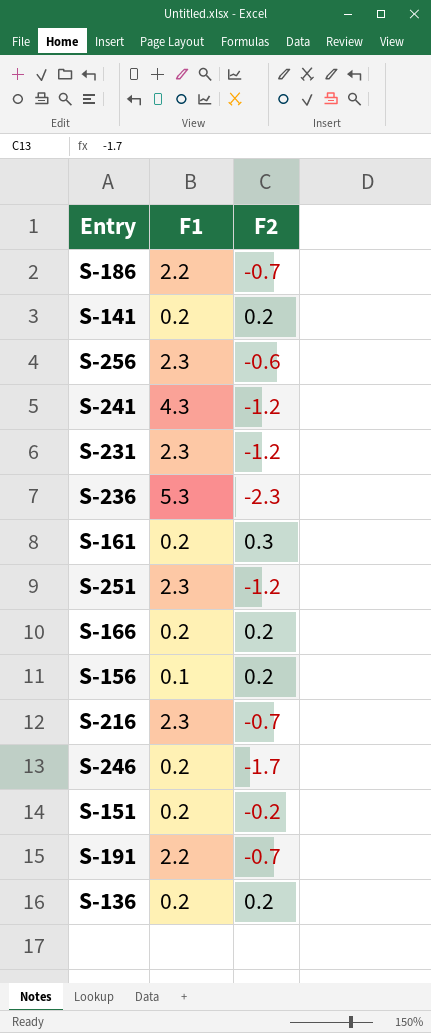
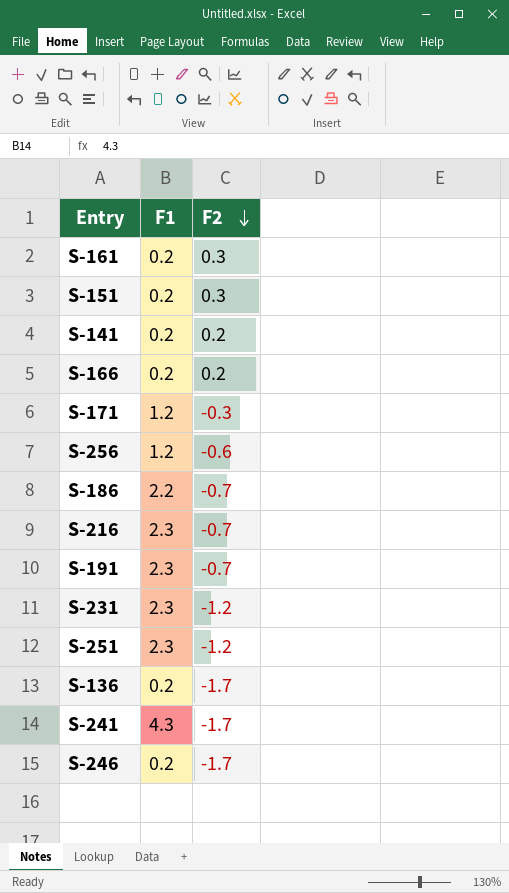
row order: none -> F2 descending
row S-236: 5.3 | -2.3 -> none
row S-156: 0.1 | 0.2 -> none
S-151 | F2: -0.2 -> 0.3
row S-171: none -> 1.2 | -0.3
S-256 | F1: 2.3 -> 1.2
S-191 | F1: 2.2 -> 2.3
S-136 | F2: 0.2 -> -1.7
S-241 | F2: -1.2 -> -1.7

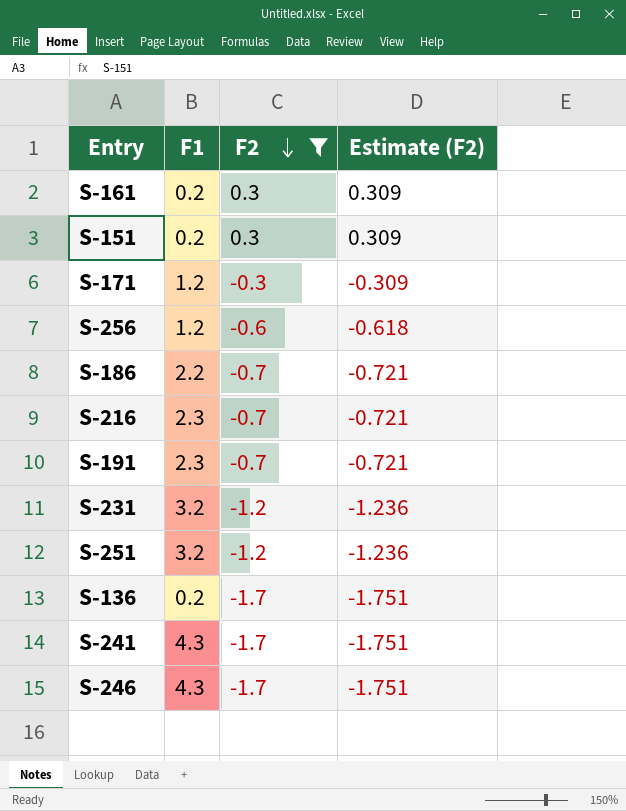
filter: none -> F2 != 0.2
column Estimate (F2) | formula: none -> [F2] * 1.03
S-231 | F1: 2.3 -> 3.2
S-251 | F1: 2.3 -> 3.2
S-246 | F1: 0.2 -> 4.3

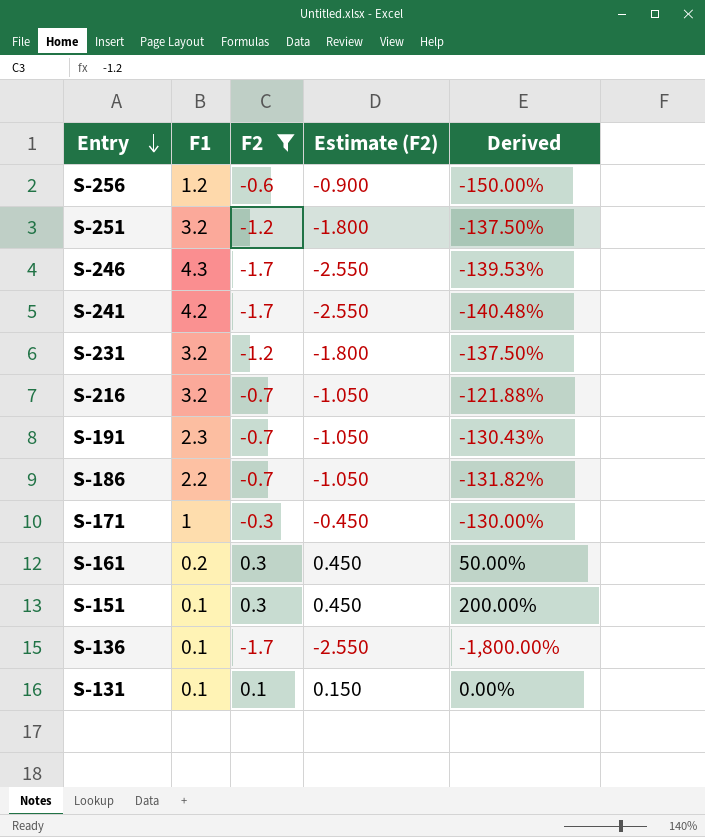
row order: F2 descending -> Entry descending
column Estimate (F2) | formula: [F2] * 1.03 -> [F2] * 1.5
column Derived | formula: none -> ([F2] - [F1]) / [F1]
S-241 | F1: 4.3 -> 4.2
S-216 | F1: 2.3 -> 3.2
S-171 | F1: 1.2 -> 1
S-151 | F1: 0.2 -> 0.1
S-136 | F1: 0.2 -> 0.1
row S-131: none -> 0.1 | 0.1 | 0.150 | 0.00%

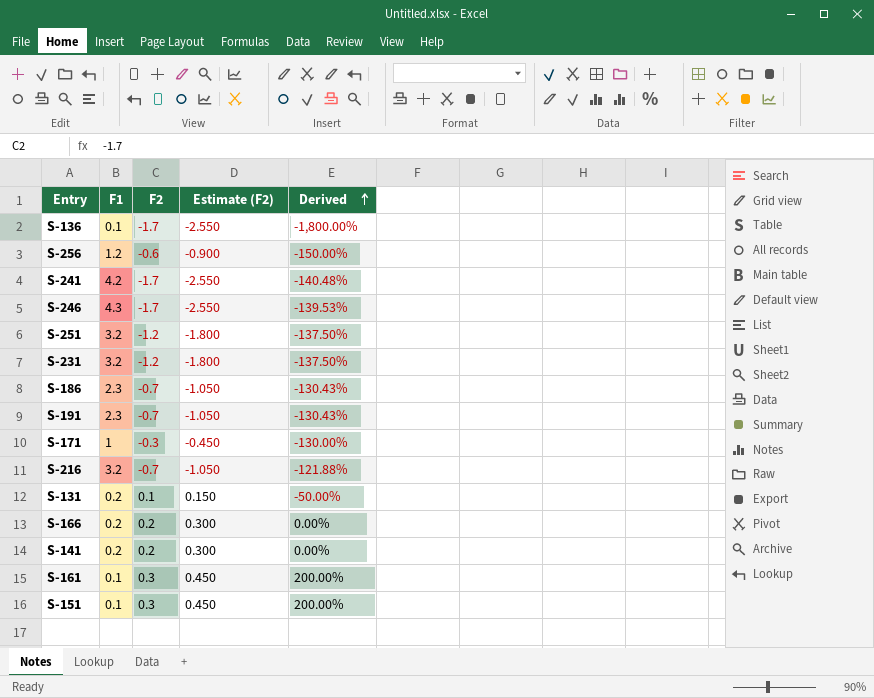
filter: F2 != 0.2 -> none
row order: Entry descending -> Derived ascending
S-186 | F1: 2.2 -> 2.3
S-186 | Derived: -131.82% -> -130.43%
S-131 | F1: 0.1 -> 0.2
S-131 | Derived: 0.00% -> -50.00%
S-161 | F1: 0.2 -> 0.1
S-161 | Derived: 50.00% -> 200.00%

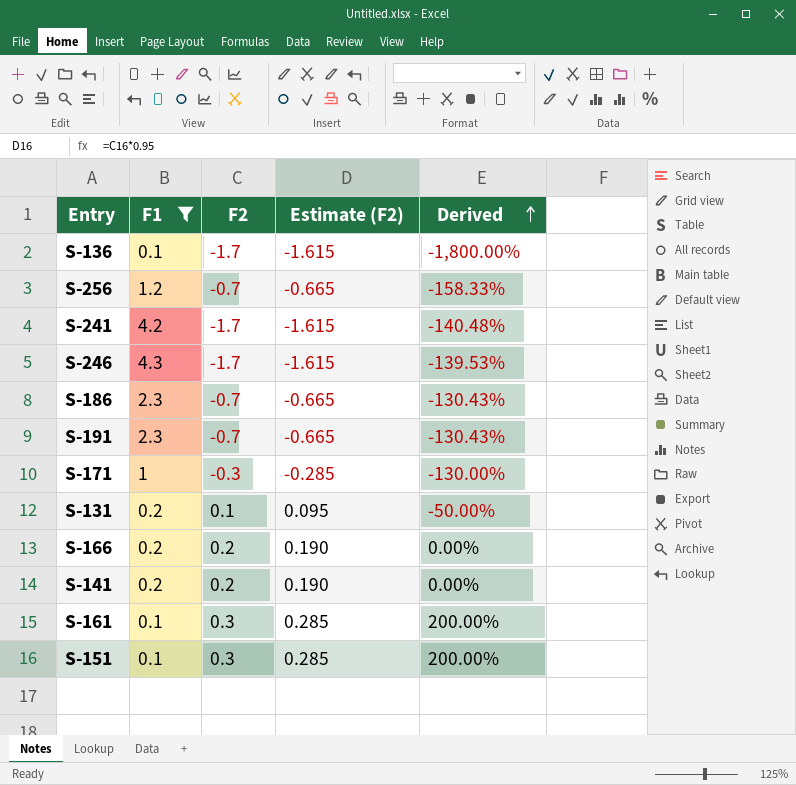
filter: none -> F1 != 3.2
column Estimate (F2) | formula: [F2] * 1.5 -> [F2] * 0.95
S-256 | F2: -0.6 -> -0.7
S-256 | Derived: -150.00% -> -158.33%

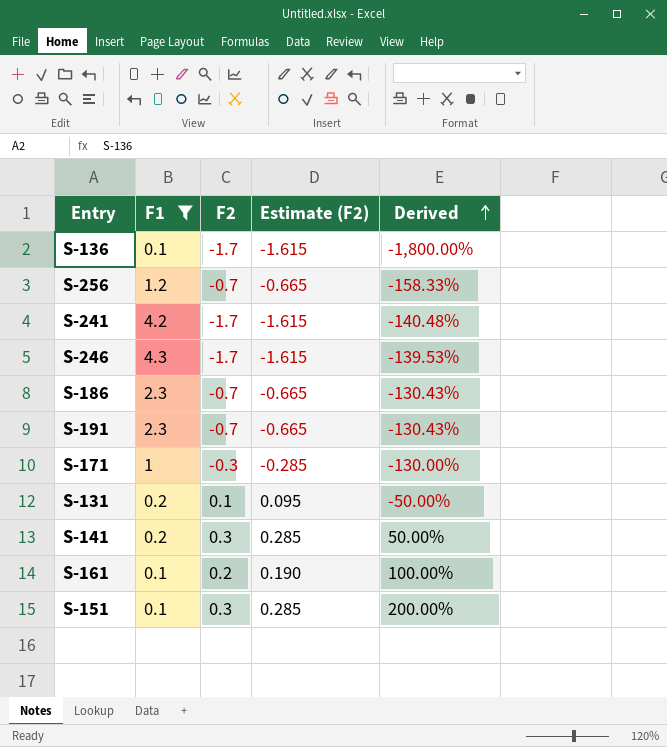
row S-166: 0.2 | 0.2 | 0.190 | 0.00% -> none
S-141 | F2: 0.2 -> 0.3
S-141 | Estimate (F2): 0.190 -> 0.285
S-141 | Derived: 0.00% -> 50.00%
S-161 | F2: 0.3 -> 0.2
S-161 | Estimate (F2): 0.285 -> 0.190
S-161 | Derived: 200.00% -> 100.00%

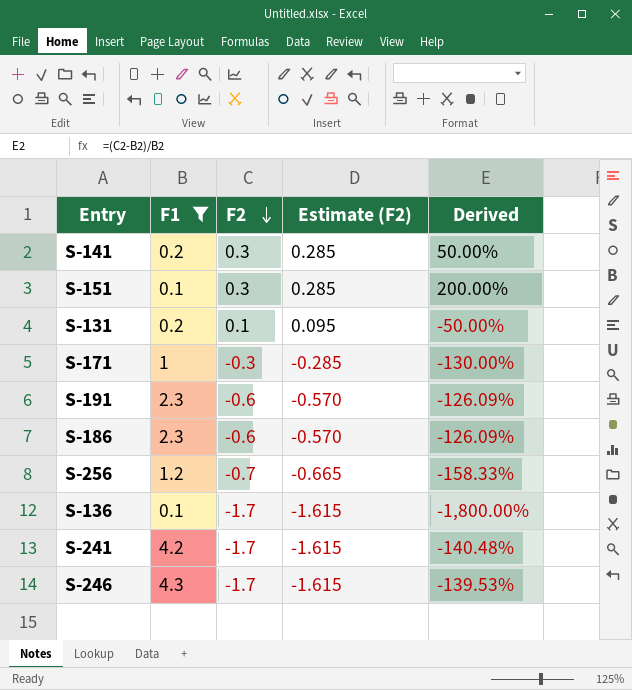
row order: Derived ascending -> F2 descending
row S-161: 0.1 | 0.2 | 0.190 | 100.00% -> none
S-191 | F2: -0.7 -> -0.6
S-191 | Estimate (F2): -0.665 -> -0.570
S-191 | Derived: -130.43% -> -126.09%
S-186 | F2: -0.7 -> -0.6
S-186 | Estimate (F2): -0.665 -> -0.570
S-186 | Derived: -130.43% -> -126.09%

